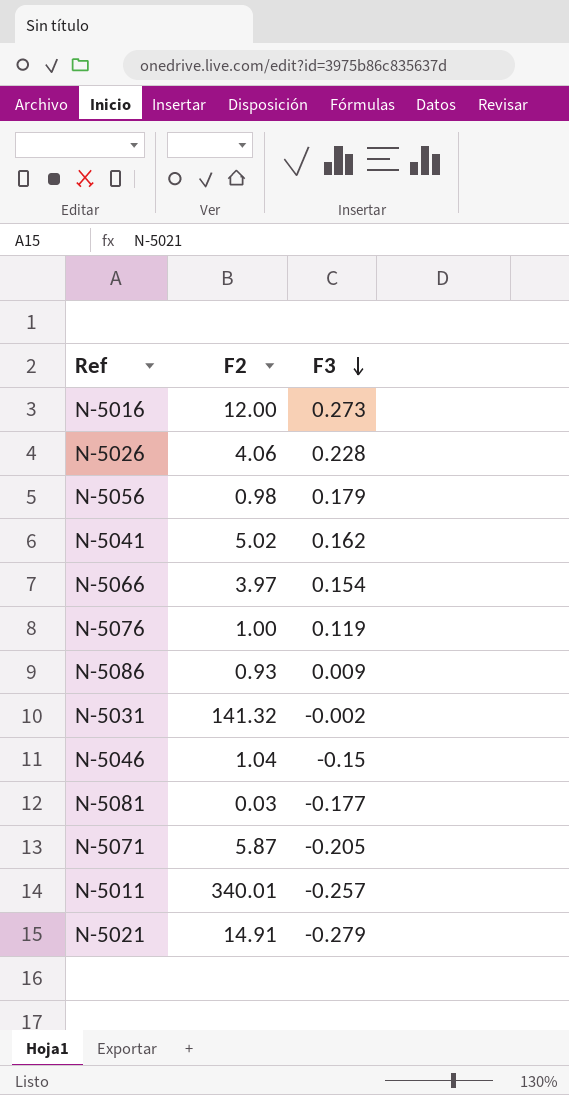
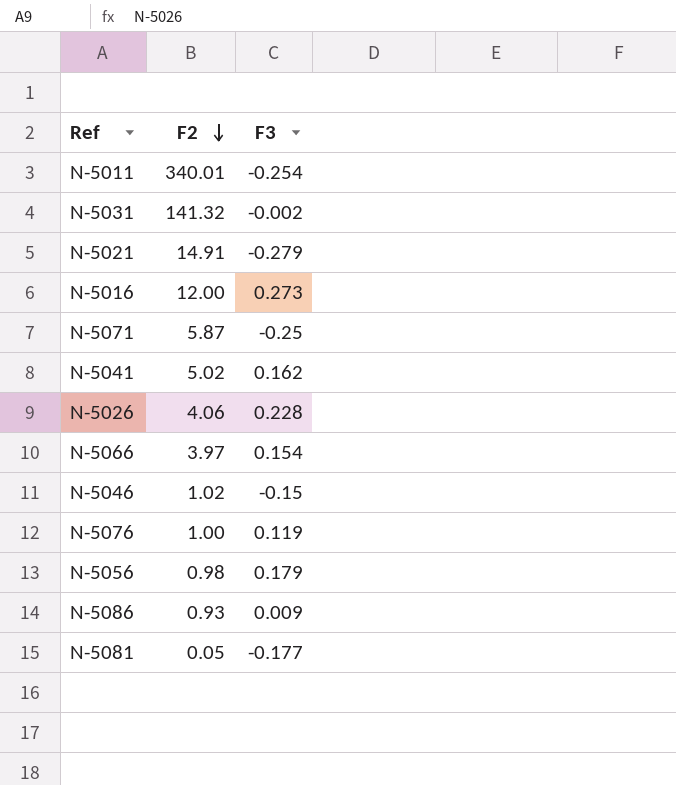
row order: F3 descending -> F2 descending
N-5011 | F3: -0.257 -> -0.254
N-5071 | F3: -0.205 -> -0.25
N-5046 | F2: 1.04 -> 1.02
N-5081 | F2: 0.03 -> 0.05

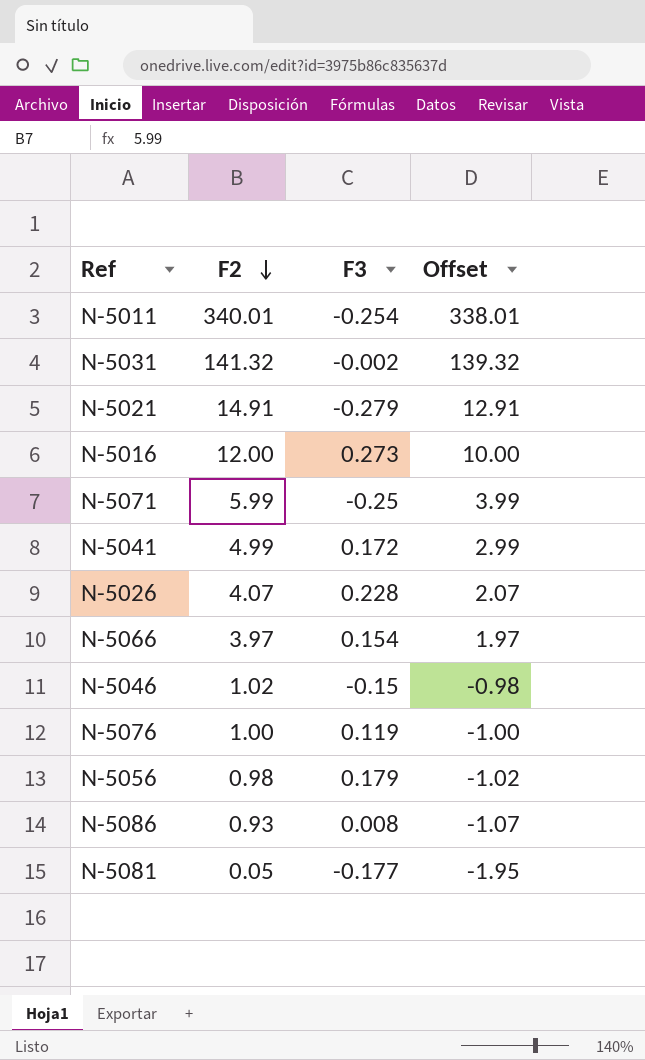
column Offset | formula: none -> [F2] - 2
N-5071 | F2: 5.87 -> 5.99
N-5041 | F2: 5.02 -> 4.99
N-5041 | F3: 0.162 -> 0.172
N-5026 | F2: 4.06 -> 4.07
N-5086 | F3: 0.009 -> 0.008

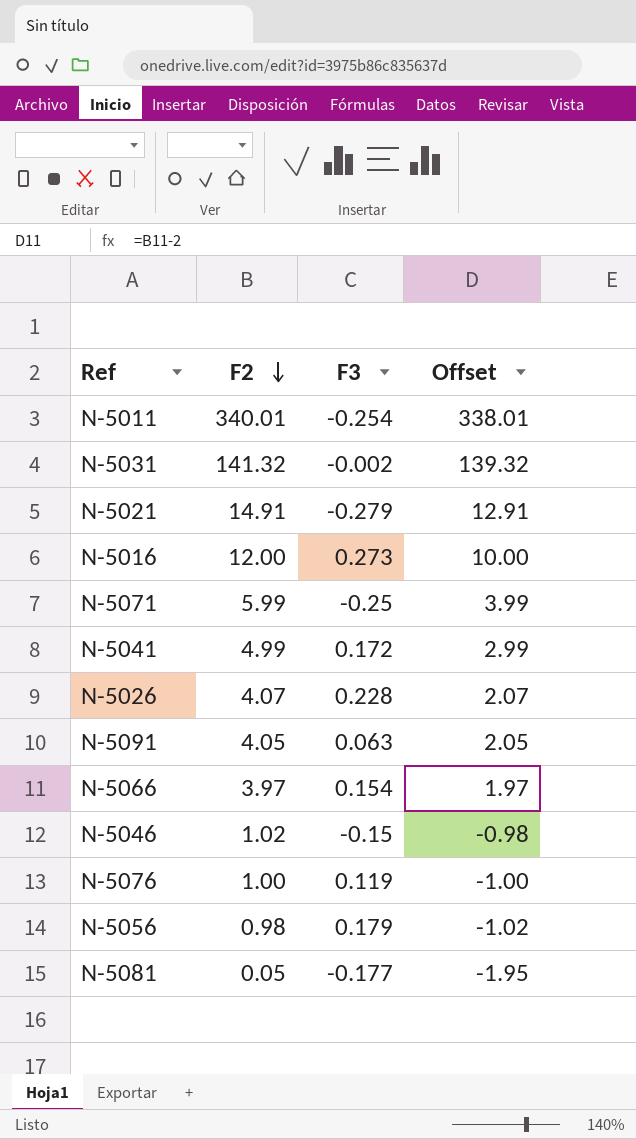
row N-5086: 0.93 | 0.008 | -1.07 -> none
row N-5091: none -> 4.05 | 0.063 | 2.05

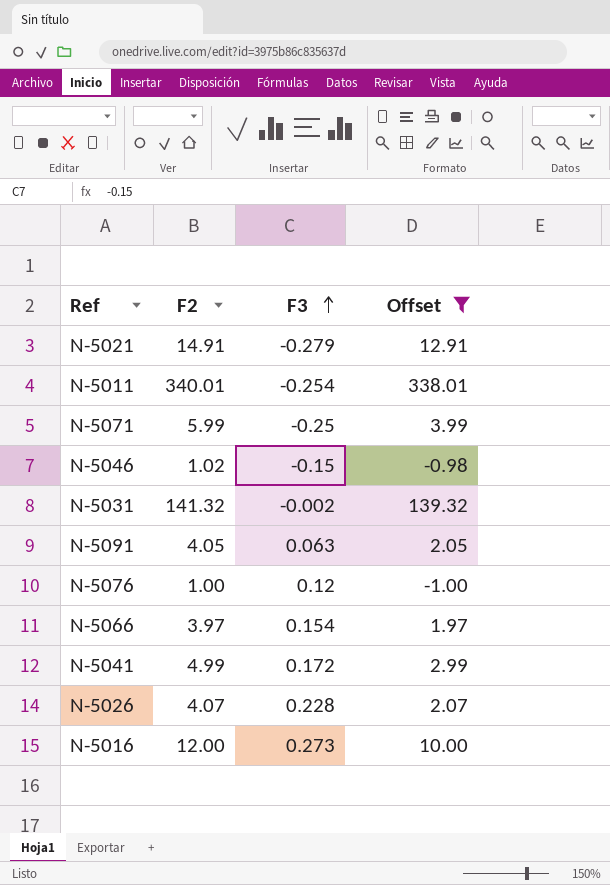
filter: none -> Offset >= -1.00
row order: F2 descending -> F3 ascending
N-5076 | F3: 0.119 -> 0.12

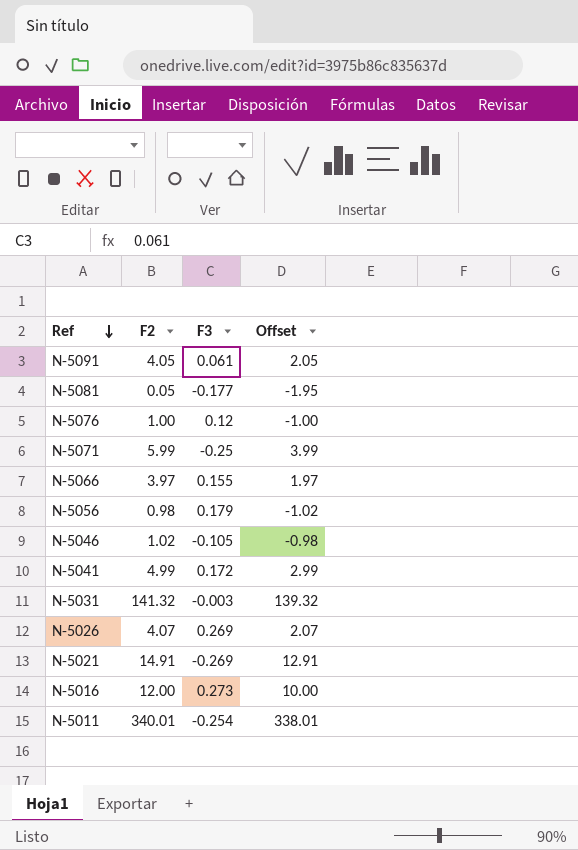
filter: Offset >= -1.00 -> none
row order: F3 ascending -> Ref descending
N-5091 | F3: 0.063 -> 0.061
N-5066 | F3: 0.154 -> 0.155
N-5046 | F3: -0.15 -> -0.105
N-5031 | F3: -0.002 -> -0.003
N-5026 | F3: 0.228 -> 0.269
N-5021 | F3: -0.279 -> -0.269

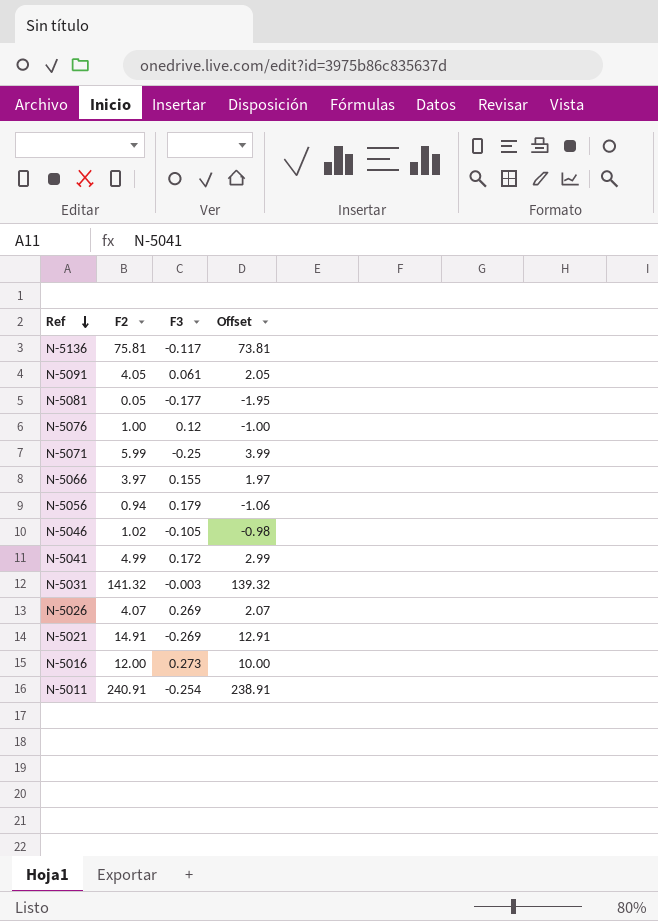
row N-5136: none -> 75.81 | -0.117 | 73.81
N-5056 | F2: 0.98 -> 0.94
N-5056 | Offset: -1.02 -> -1.06
N-5011 | F2: 340.01 -> 240.91
N-5011 | Offset: 338.01 -> 238.91

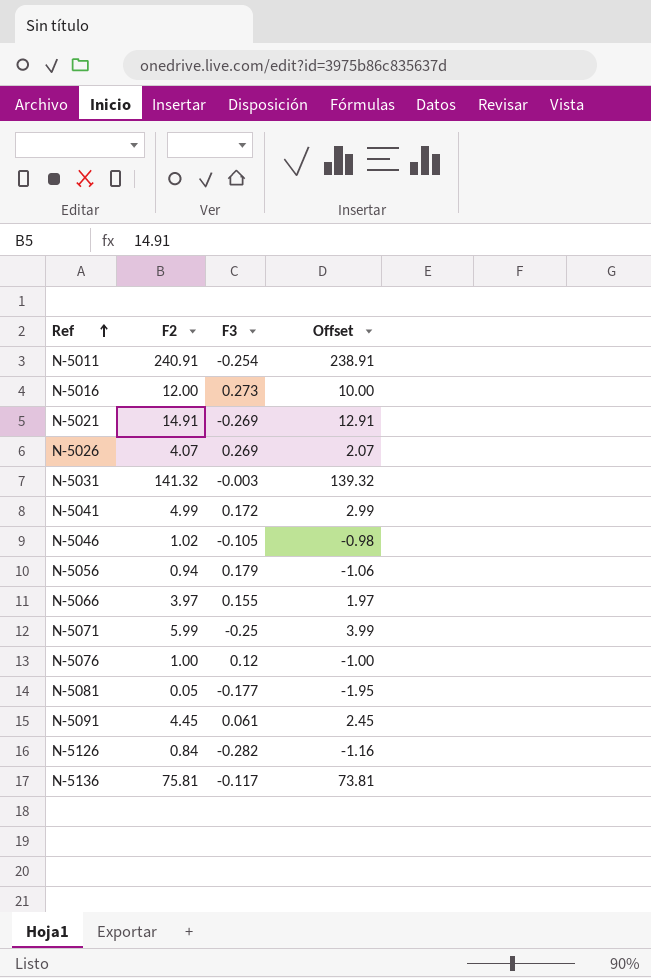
row order: Ref descending -> Ref ascending
N-5091 | F2: 4.05 -> 4.45
N-5091 | Offset: 2.05 -> 2.45
row N-5126: none -> 0.84 | -0.282 | -1.16

